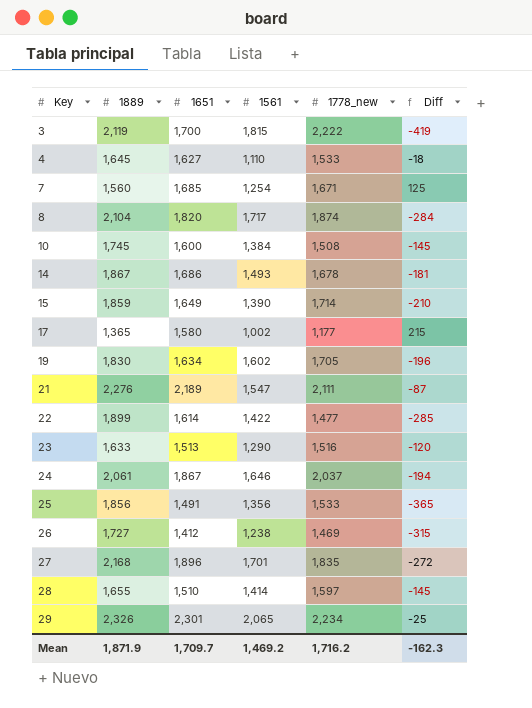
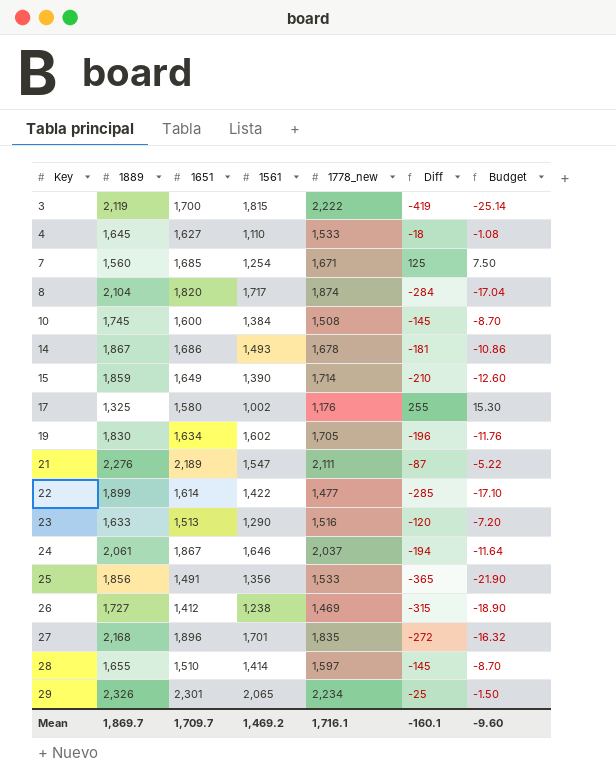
column Budget | formula: none -> [Diff] * 0.06
17 | 1889: 1,365 -> 1,325
17 | 1778_new: 1,177 -> 1,176
17 | Diff: 215 -> 255
Mean | 1889: 1,871.9 -> 1,869.7
Mean | 1778_new: 1,716.2 -> 1,716.1
Mean | Diff: -162.3 -> -160.1

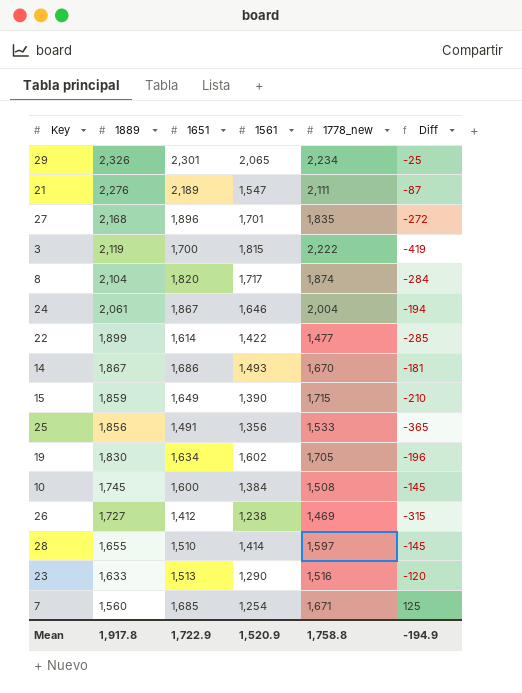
row order: Key ascending -> 1889 descending
column Budget | formula: [Diff] * 0.06 -> none
row 4: 1,645 | 1,627 | 1,110 | 1,533 | -18 | -1.08 -> none
row 17: 1,325 | 1,580 | 1,002 | 1,176 | 255 | 15.30 -> none
24 | 1778_new: 2,037 -> 2,004
14 | 1778_new: 1,678 -> 1,670
15 | 1778_new: 1,714 -> 1,715
Mean | 1889: 1,869.7 -> 1,917.8
Mean | 1651: 1,709.7 -> 1,722.9
Mean | 1561: 1,469.2 -> 1,520.9
Mean | 1778_new: 1,716.1 -> 1,758.8
Mean | Diff: -160.1 -> -194.9

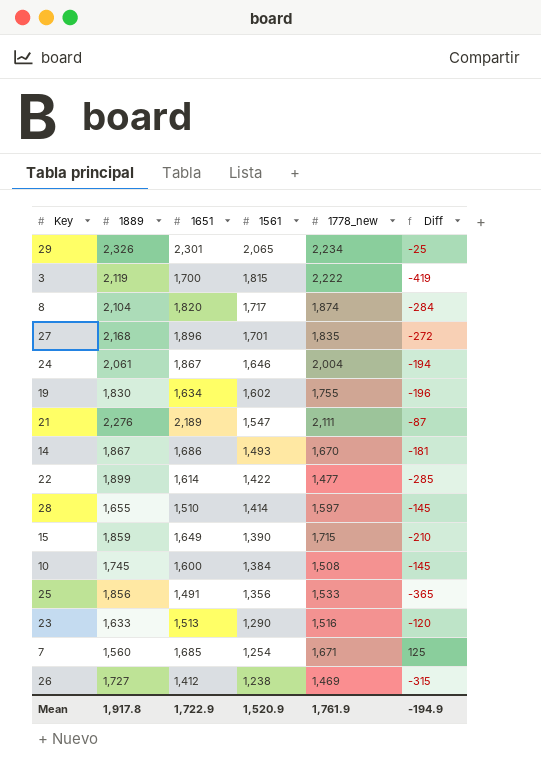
row order: 1889 descending -> 1561 descending
19 | 1778_new: 1,705 -> 1,755
Mean | 1778_new: 1,758.8 -> 1,761.9

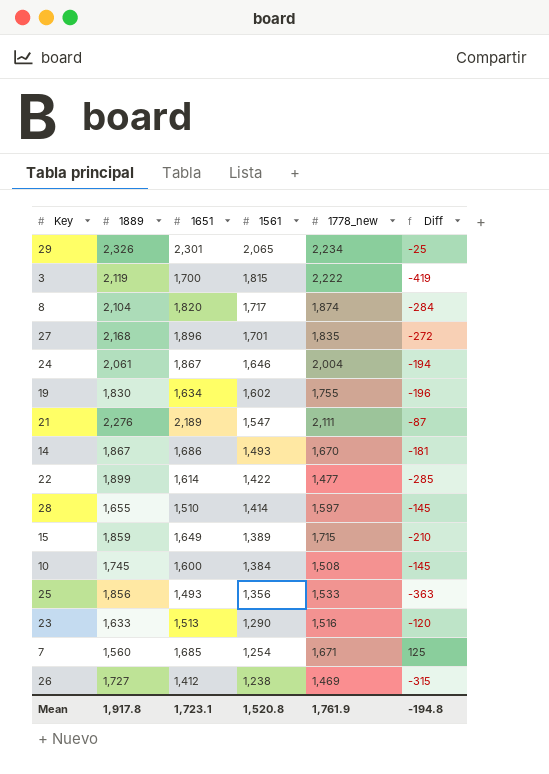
15 | 1561: 1,390 -> 1,389
25 | 1651: 1,491 -> 1,493
25 | Diff: -365 -> -363
Mean | 1651: 1,722.9 -> 1,723.1
Mean | 1561: 1,520.9 -> 1,520.8
Mean | Diff: -194.9 -> -194.8

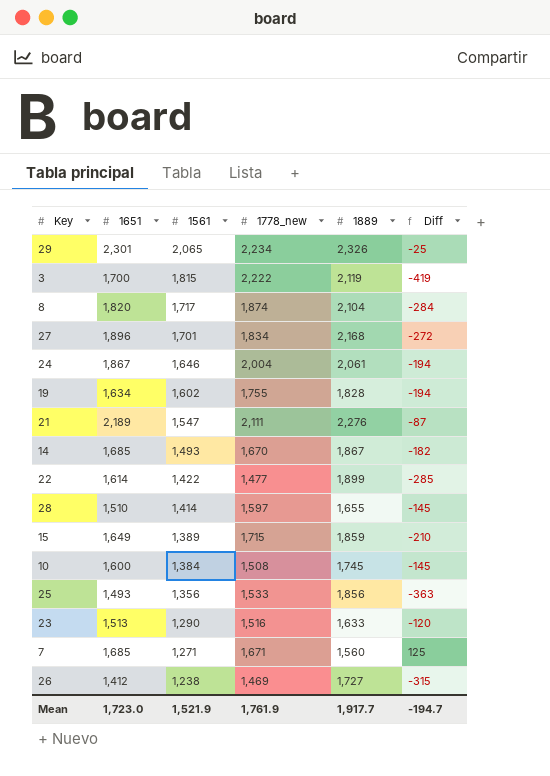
column 1889 | position: 2 -> 5
27 | 1778_new: 1,835 -> 1,834
19 | 1889: 1,830 -> 1,828
19 | Diff: -196 -> -194
14 | 1651: 1,686 -> 1,685
14 | Diff: -181 -> -182
7 | 1561: 1,254 -> 1,271
Mean | 1651: 1,723.1 -> 1,723.0
Mean | 1561: 1,520.8 -> 1,521.9
Mean | 1889: 1,917.8 -> 1,917.7
Mean | Diff: -194.8 -> -194.7

